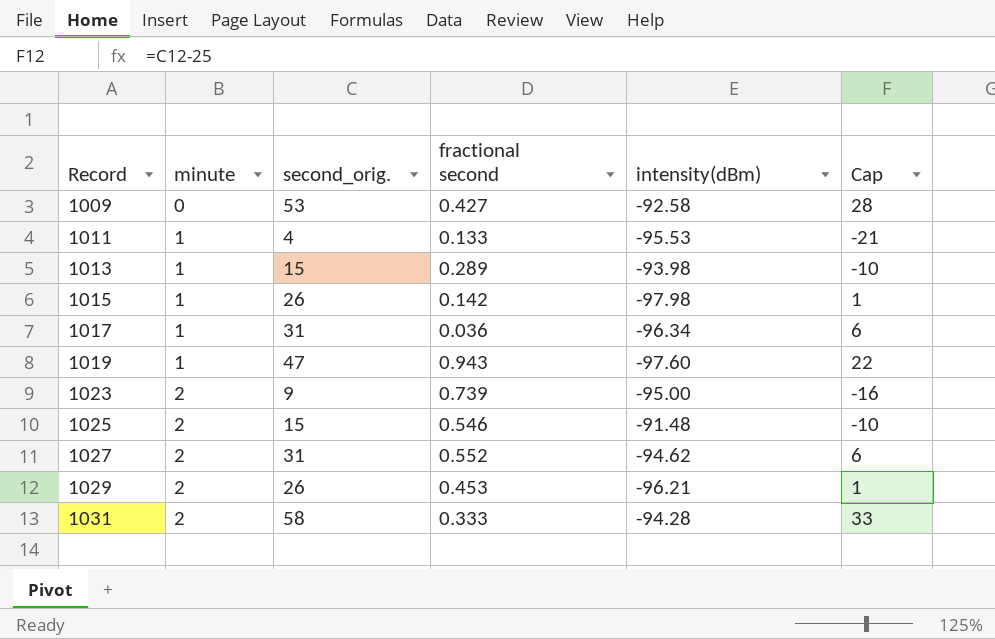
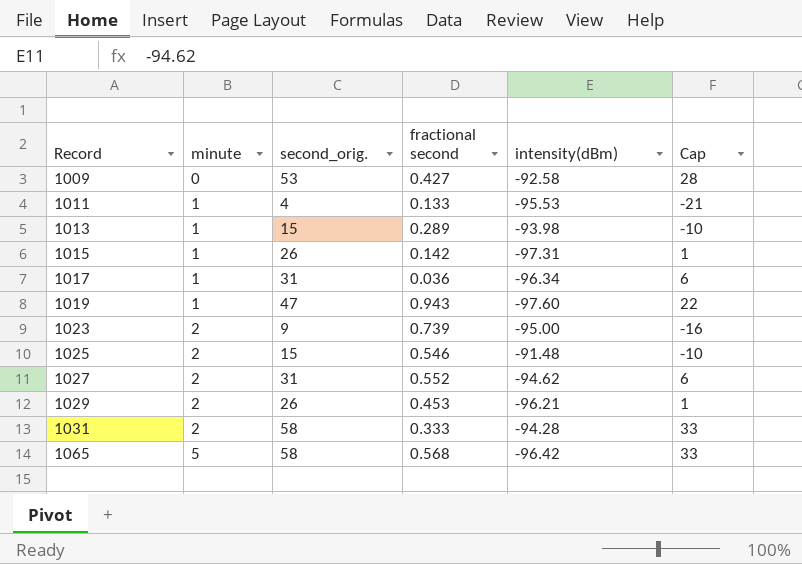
1015 | intensity(dBm): -97.98 -> -97.31
row 1065: none -> 5 | 58 | 0.568 | -96.42 | 33

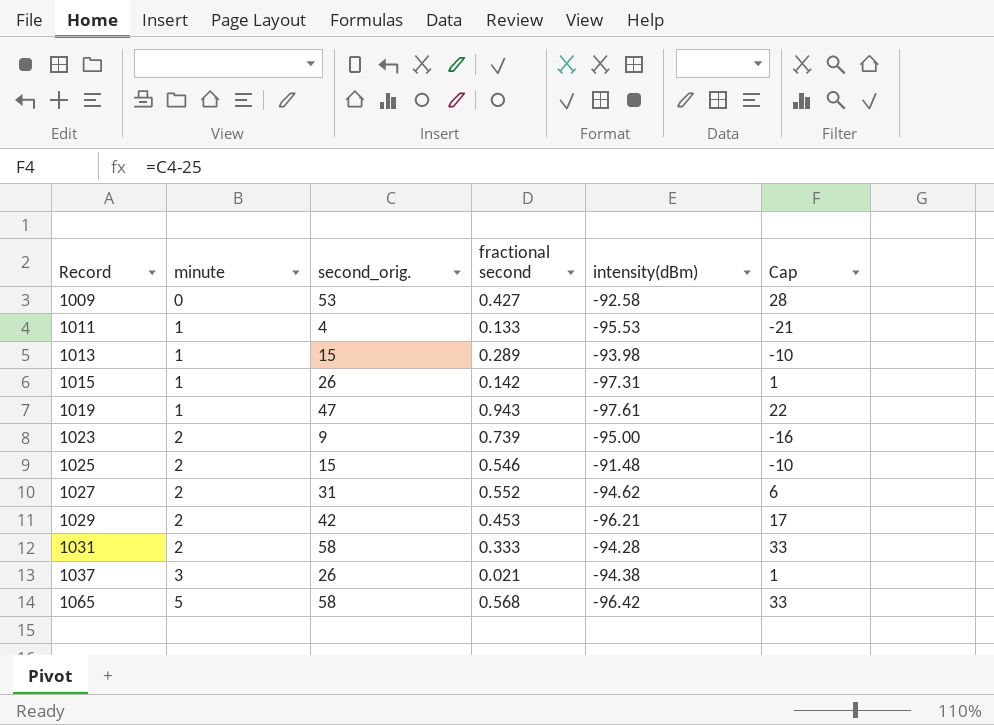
row 1017: 1 | 31 | 0.036 | -96.34 | 6 -> none
1019 | intensity(dBm): -97.60 -> -97.61
1029 | second_orig.: 26 -> 42
1029 | Cap: 1 -> 17
row 1037: none -> 3 | 26 | 0.021 | -94.38 | 1

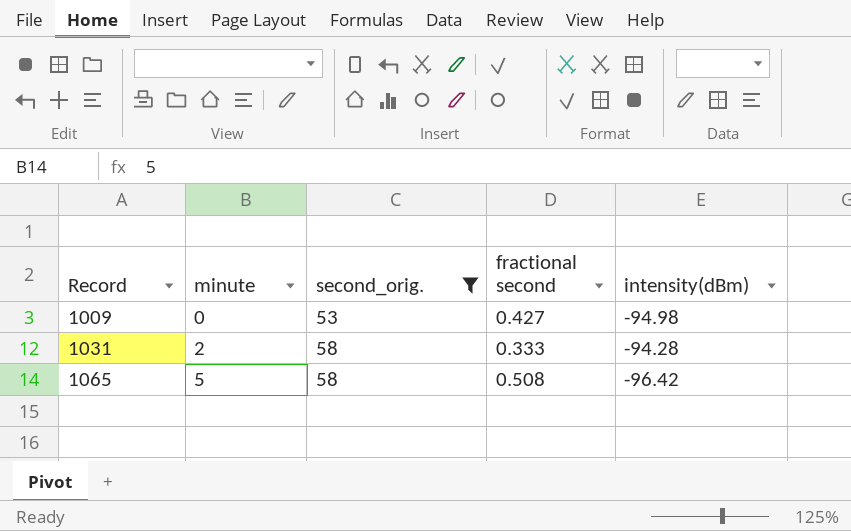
filter: none -> second_orig. >= 53
column Cap | formula: [second_orig.] - 25 -> none
1009 | intensity(dBm): -92.58 -> -94.98
1065 | fractional second: 0.568 -> 0.508

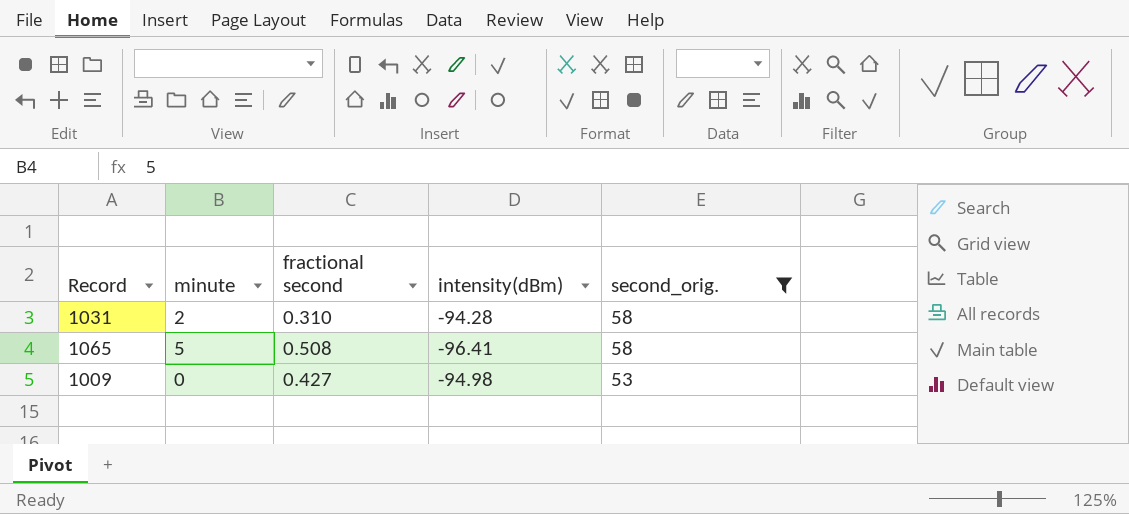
row order: Record ascending -> second_orig. descending
column second_orig. | position: 3 -> 5
1031 | fractional second: 0.333 -> 0.310
1065 | intensity(dBm): -96.42 -> -96.41

